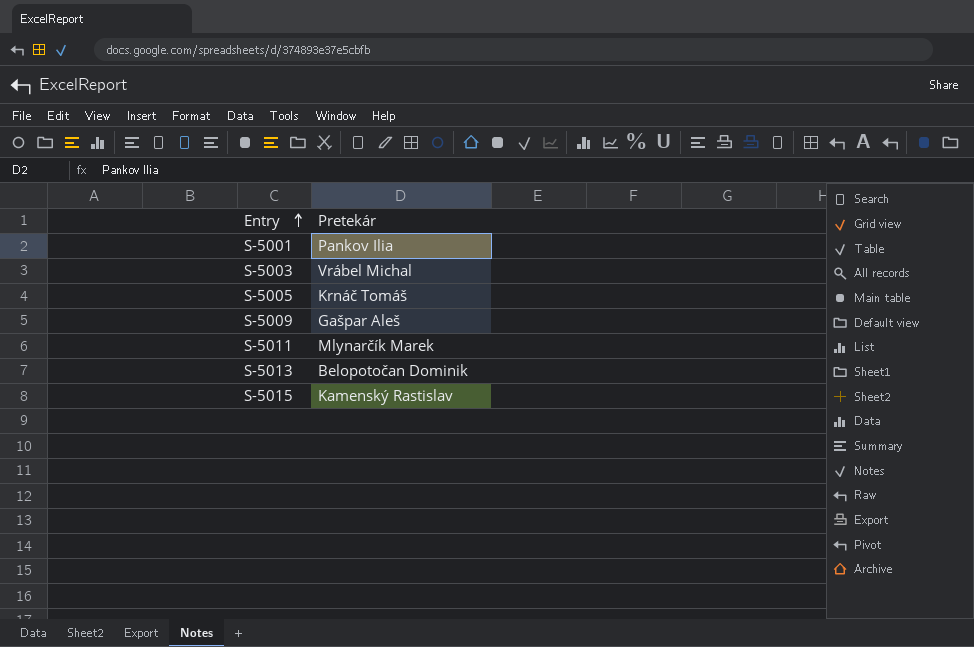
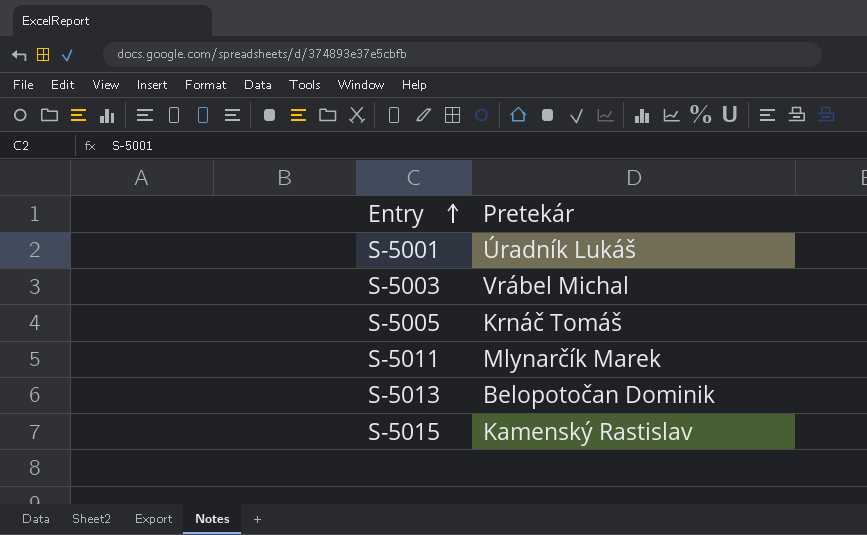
row S-5009: Gašpar Aleš -> none
S-5001 | Pretekár: Pankov Ilia -> Úradník Lukáš

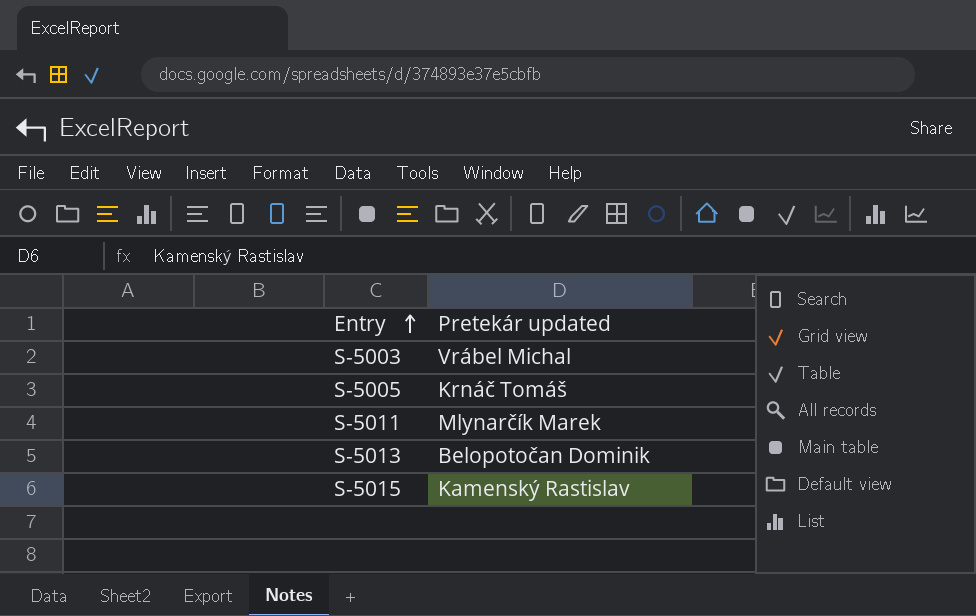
column name: Pretekár -> Pretekár updated
row S-5001: Úradník Lukáš -> none

